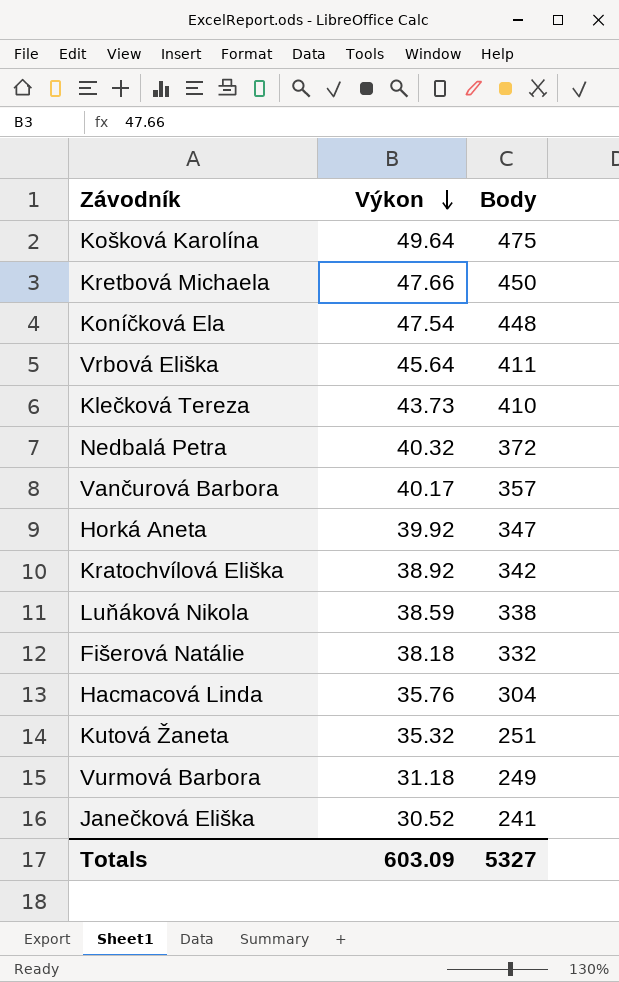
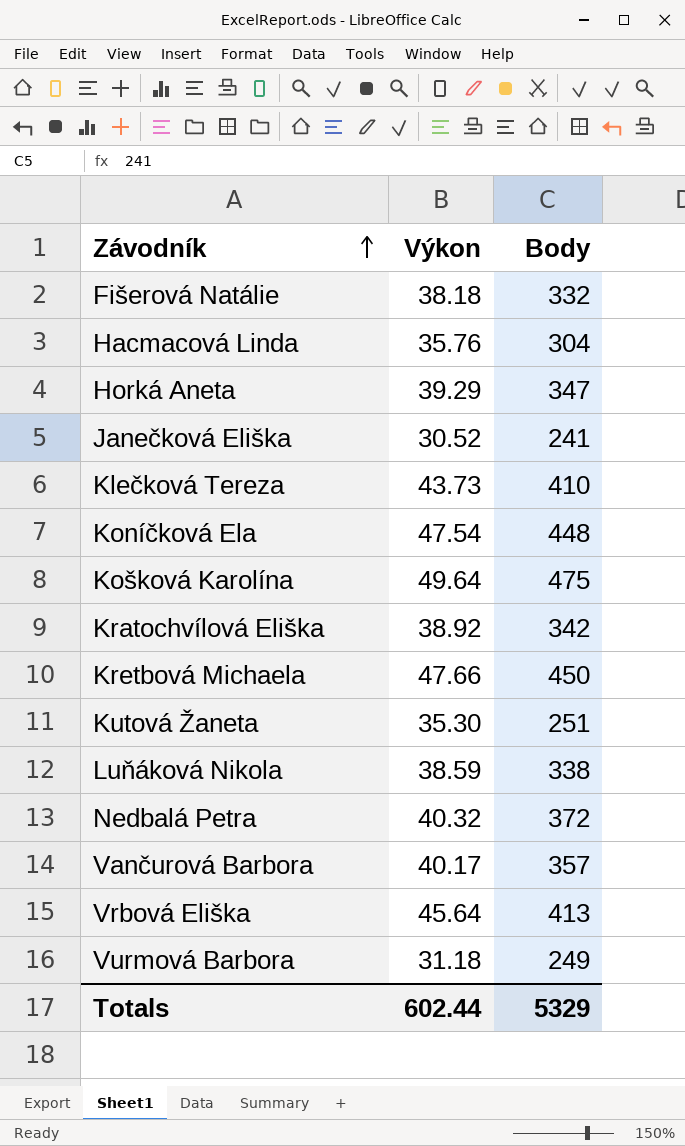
row order: Výkon descending -> Závodník ascending
Horká Aneta | Výkon: 39.92 -> 39.29
Kutová Žaneta | Výkon: 35.32 -> 35.30
Vrbová Eliška | Body: 411 -> 413
Totals | Výkon: 603.09 -> 602.44
Totals | Body: 5327 -> 5329

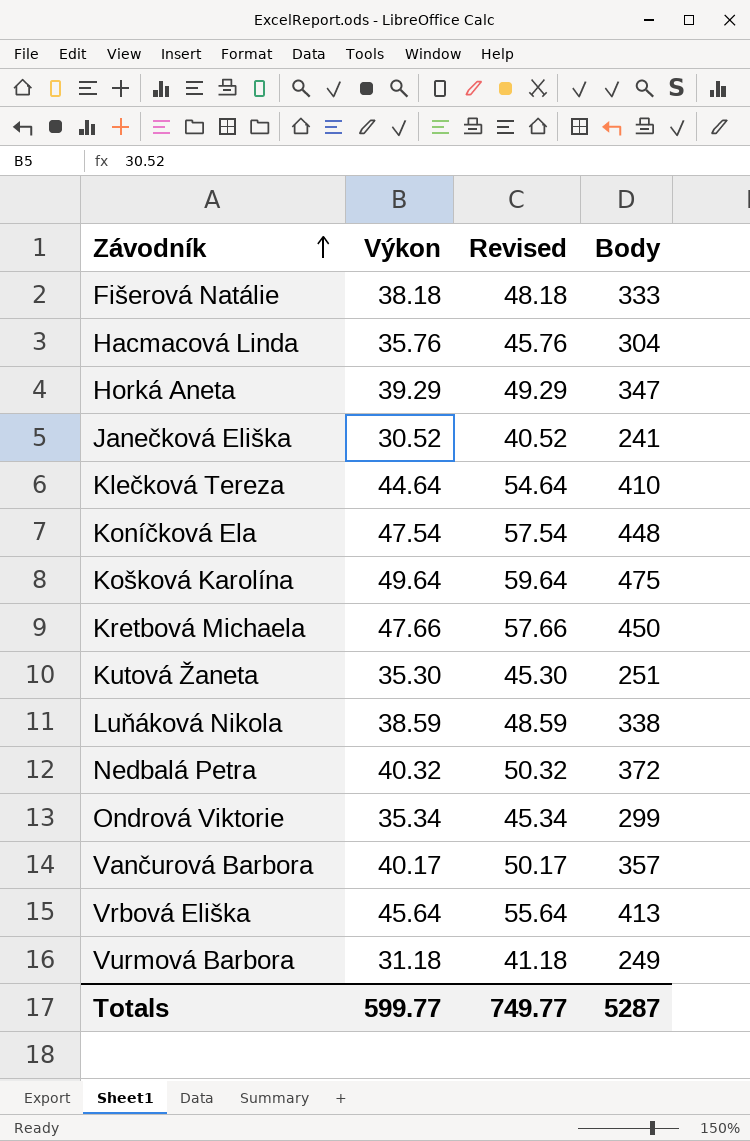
column Revised | formula: none -> [Výkon] + 10
row Kratochvílová Eliška: 38.92 | 342 -> none
Fišerová Natálie | Body: 332 -> 333
Klečková Tereza | Výkon: 43.73 -> 44.64
row Ondrová Viktorie: none -> 35.34 | 45.34 | 299
Totals | Výkon: 602.44 -> 599.77
Totals | Body: 5329 -> 5287

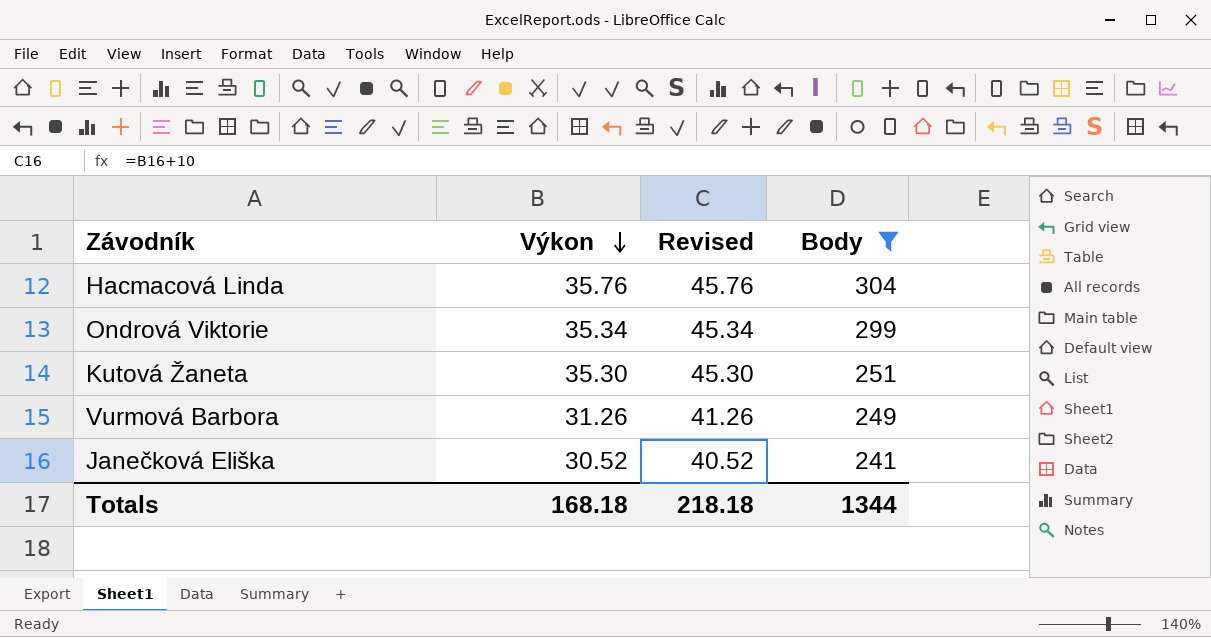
filter: none -> Body <= 304
row order: Závodník ascending -> Výkon descending
Vurmová Barbora | Výkon: 31.18 -> 31.26
Vurmová Barbora | Revised: 41.18 -> 41.26
Totals | Výkon: 599.77 -> 168.18
Totals | Revised: 749.77 -> 218.18
Totals | Body: 5287 -> 1344

